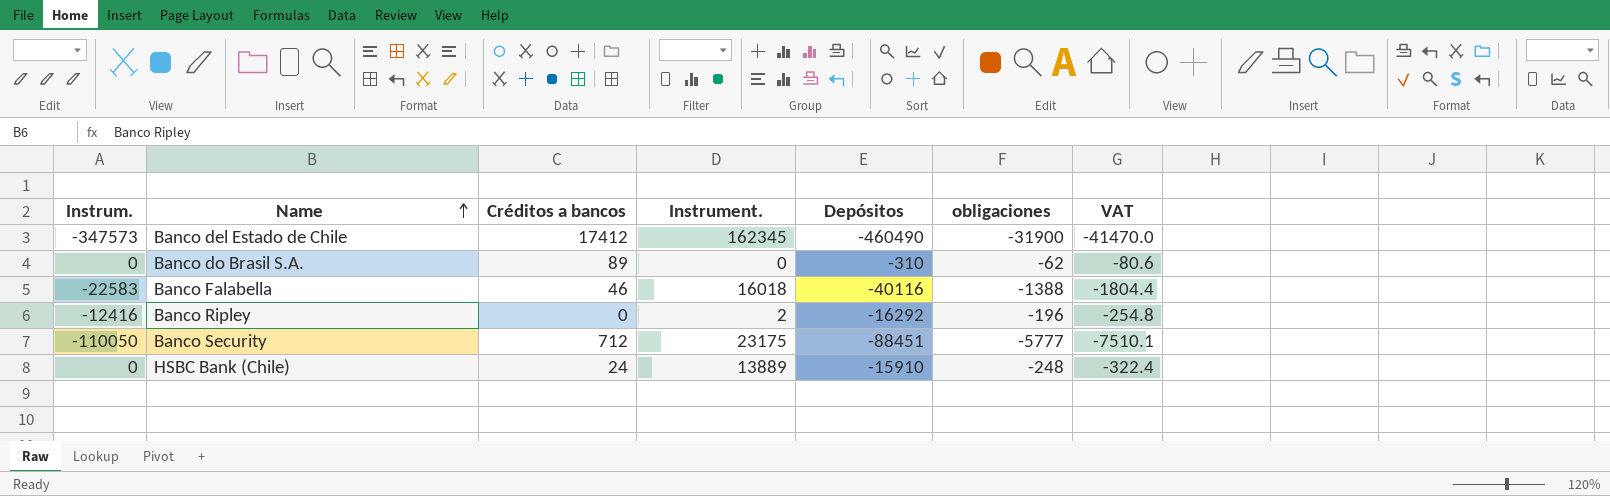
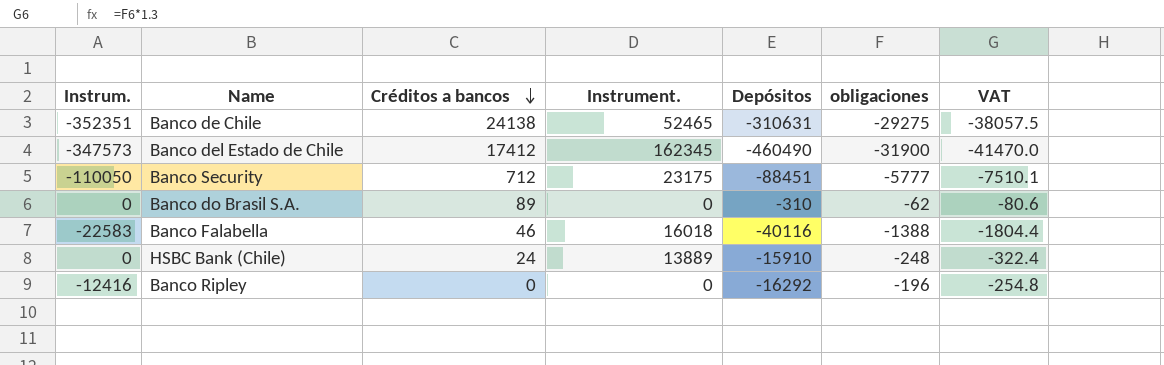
row order: Name ascending -> Créditos a bancos descending
row Banco de Chile: none -> -352351 | 24138 | 52465 | -310631 | -29275 | -38057.5
Banco Ripley | Instrument.: 2 -> 0

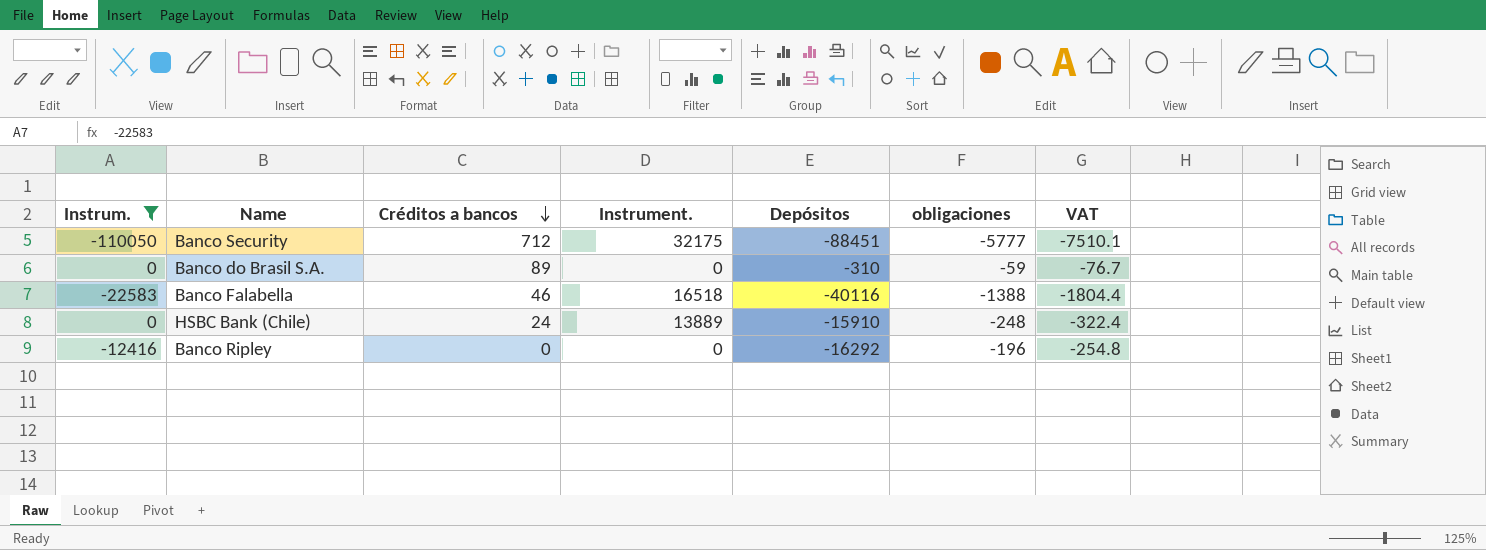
filter: none -> Instrum. >= -110050
Banco Security | Instrument.: 23175 -> 32175
Banco do Brasil S.A. | obligaciones: -62 -> -59
Banco do Brasil S.A. | VAT: -80.6 -> -76.7
Banco Falabella | Instrument.: 16018 -> 16518

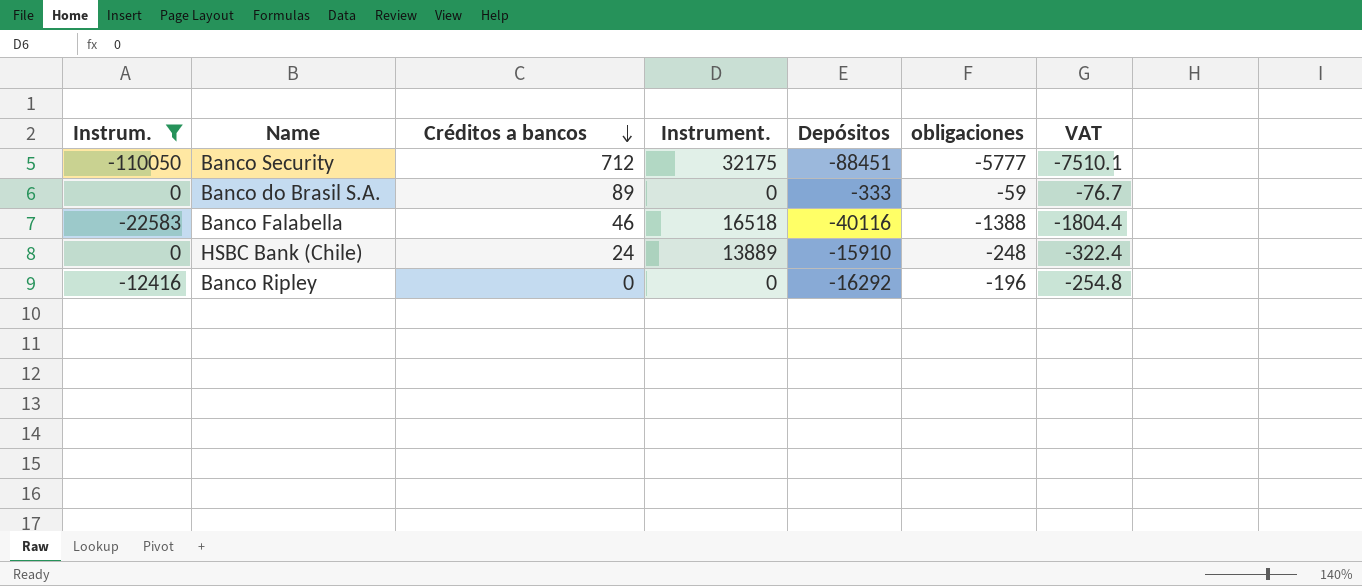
Banco do Brasil S.A. | Depósitos: -310 -> -333

